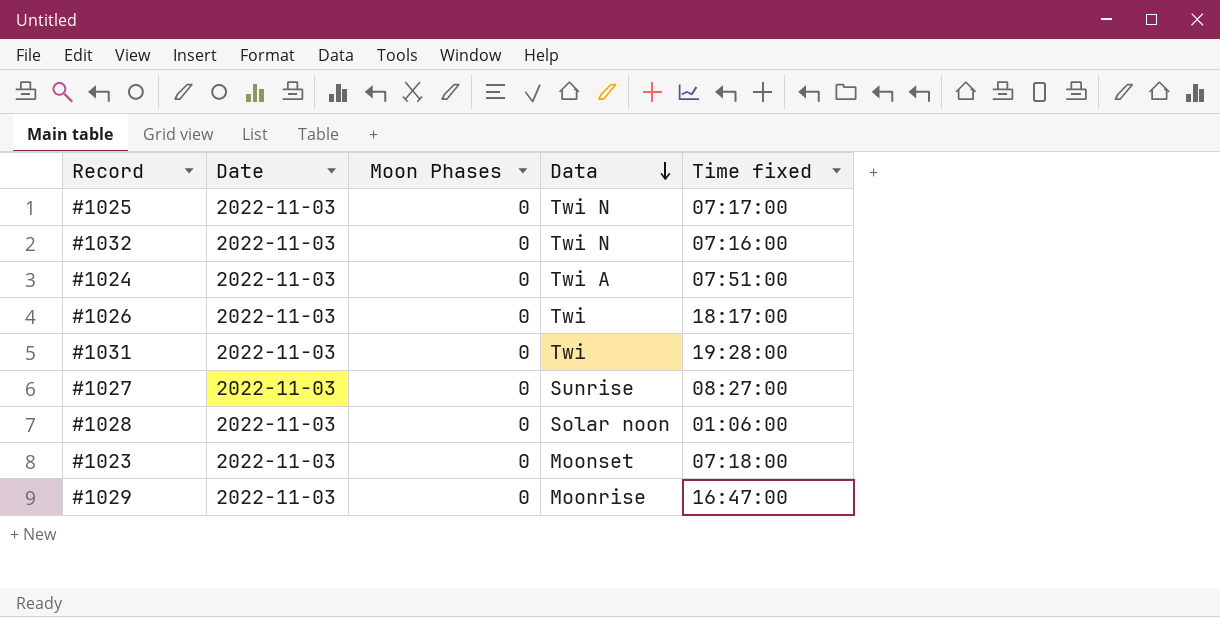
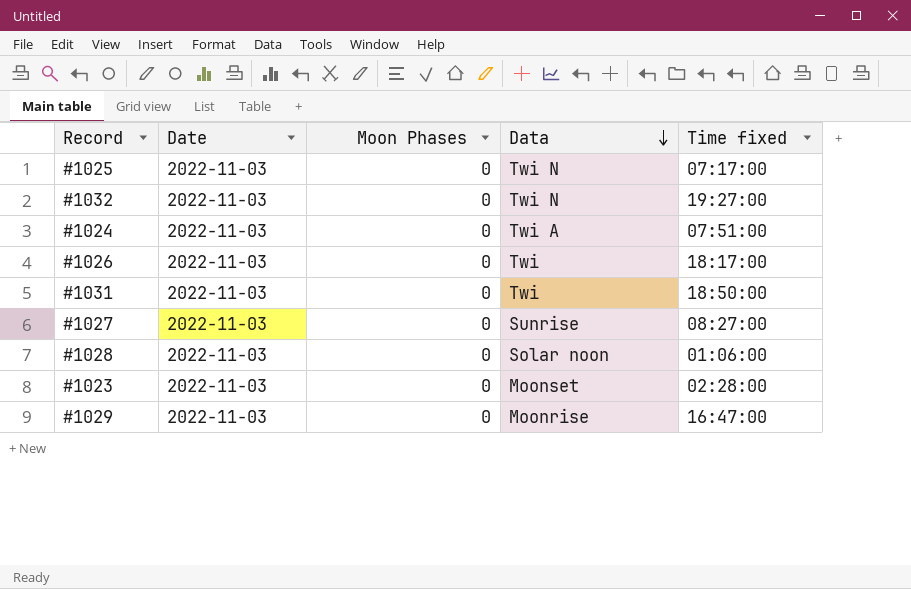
#1032 | Time fixed: 07:16:00 -> 19:27:00
#1031 | Time fixed: 19:28:00 -> 18:50:00
#1023 | Time fixed: 07:18:00 -> 02:28:00

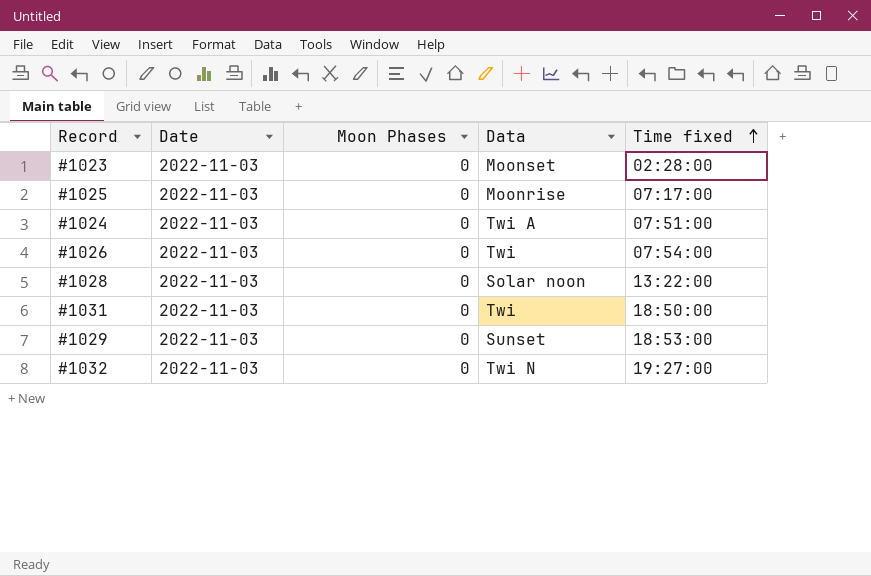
row order: Data descending -> Time fixed ascending
row #1027: 2022-11-03 | 0 | Sunrise | 08:27:00 -> none
#1025 | Data: Twi N -> Moonrise
#1026 | Time fixed: 18:17:00 -> 07:54:00
#1028 | Time fixed: 01:06:00 -> 13:22:00
#1029 | Data: Moonrise -> Sunset
#1029 | Time fixed: 16:47:00 -> 18:53:00

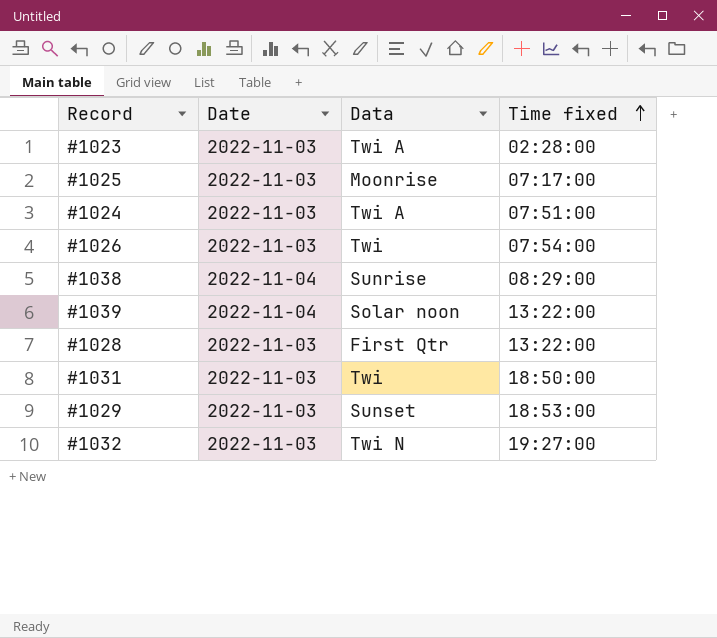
column Moon Phases | position: 3 -> none
#1023 | Data: Moonset -> Twi A
row #1038: none -> 2022-11-04 | Sunrise | 08:29:00
row #1039: none -> 2022-11-04 | Solar noon | 13:22:00
#1028 | Data: Solar noon -> First Qtr

